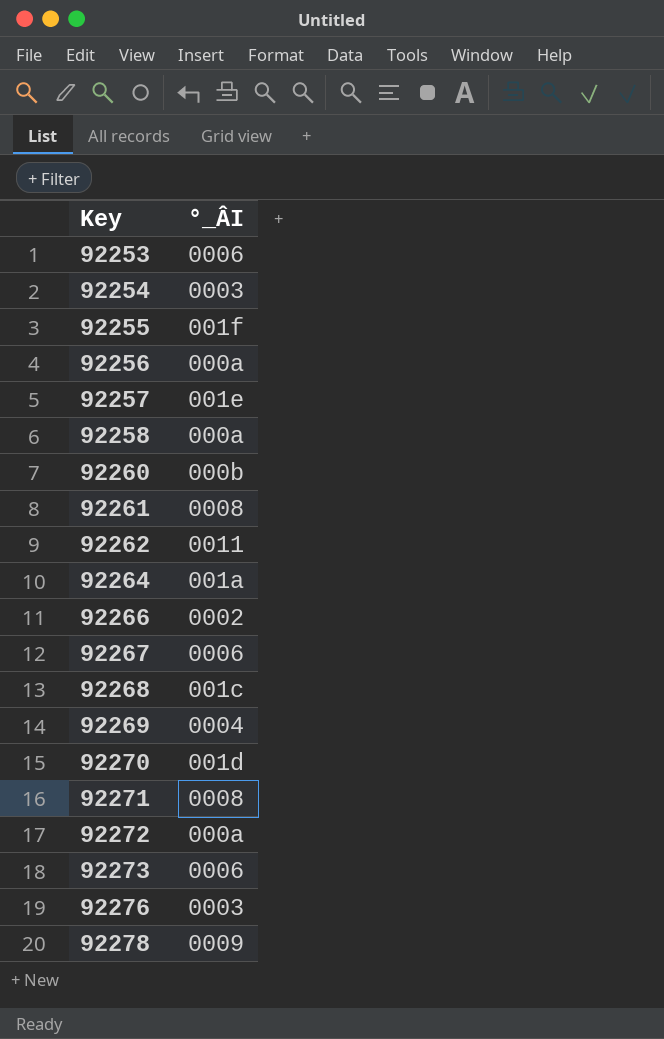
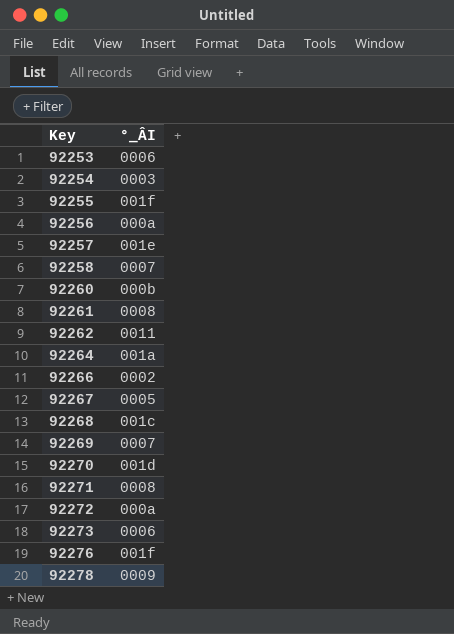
92258 | °_ÂI: 000a -> 0007
92267 | °_ÂI: 0006 -> 0005
92269 | °_ÂI: 0004 -> 0007
92276 | °_ÂI: 0003 -> 001f

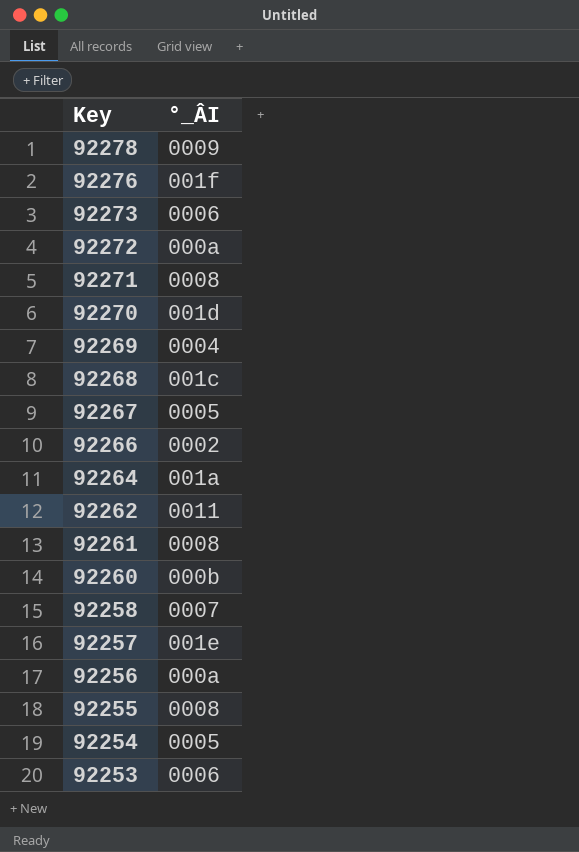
row order: Key ascending -> Key descending
92269 | °_ÂI: 0007 -> 0004
92255 | °_ÂI: 001f -> 0008
92254 | °_ÂI: 0003 -> 0005

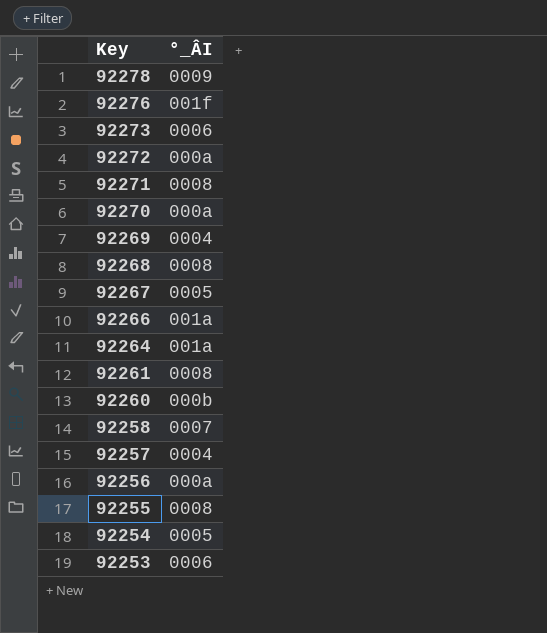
row 92262: 0011 -> none
92270 | °_ÂI: 001d -> 000a
92268 | °_ÂI: 001c -> 0008
92266 | °_ÂI: 0002 -> 001a
92257 | °_ÂI: 001e -> 0004

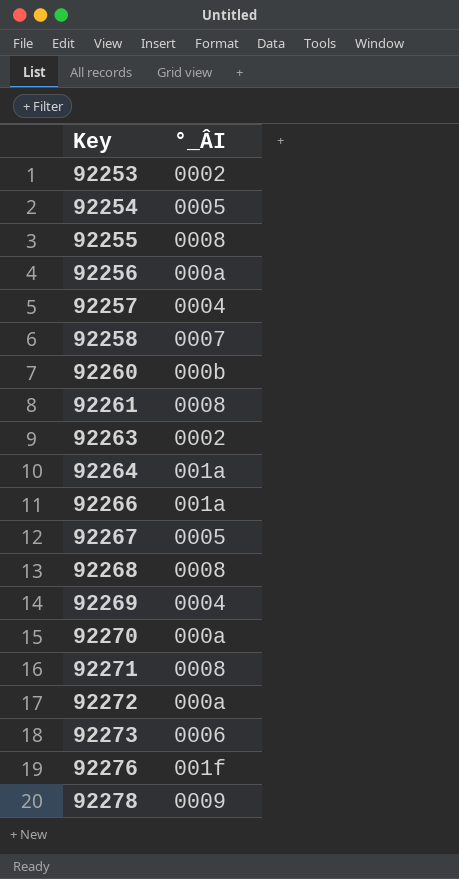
row order: Key descending -> Key ascending
92253 | °_ÂI: 0006 -> 0002
row 92263: none -> 0002

